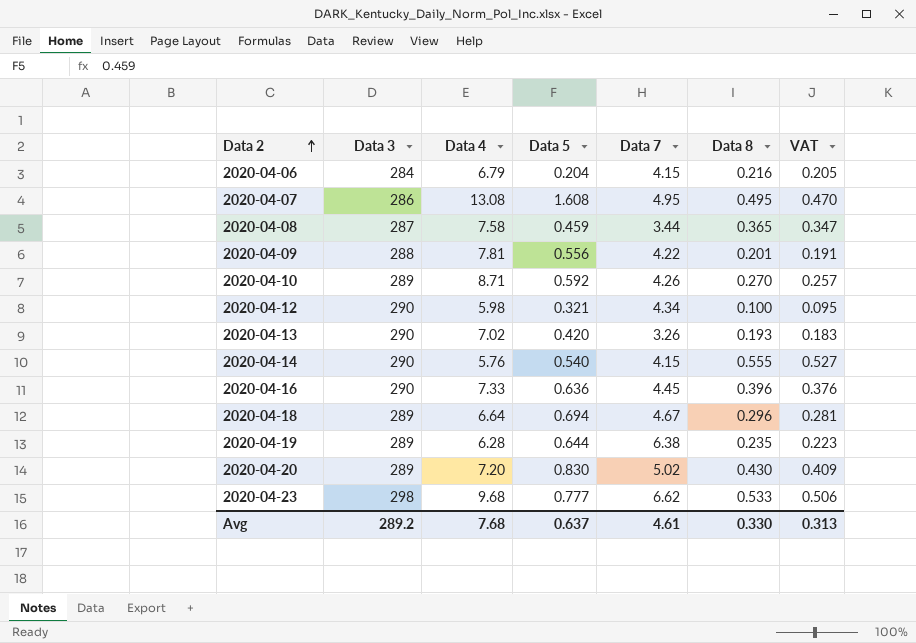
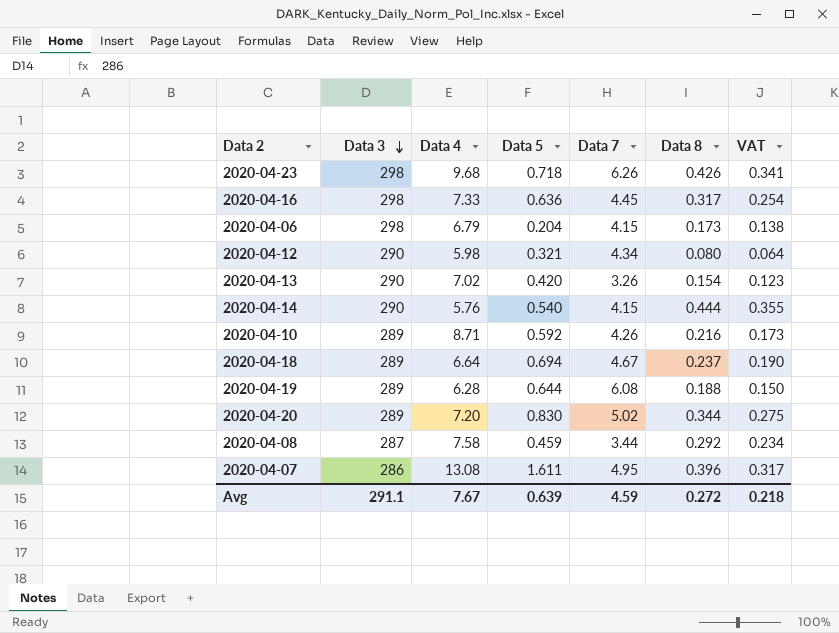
row order: Data 2 ascending -> Data 3 descending
column VAT | formula: [Data 8] * 0.95 -> [Data 8] * 0.8
row 2020-04-09: 288 | 7.81 | 0.556 | 4.22 | 0.201 | 0.191 -> none
2020-04-23 | Data 5: 0.777 -> 0.718
2020-04-23 | Data 7: 6.62 -> 6.26
2020-04-23 | Data 8: 0.533 -> 0.426
2020-04-16 | Data 3: 290 -> 298
2020-04-16 | Data 8: 0.396 -> 0.317
2020-04-06 | Data 3: 284 -> 298
2020-04-06 | Data 8: 0.216 -> 0.173
2020-04-12 | Data 8: 0.100 -> 0.080
2020-04-13 | Data 8: 0.193 -> 0.154
2020-04-14 | Data 8: 0.555 -> 0.444
2020-04-10 | Data 8: 0.270 -> 0.216
2020-04-18 | Data 8: 0.296 -> 0.237
2020-04-19 | Data 7: 6.38 -> 6.08
2020-04-19 | Data 8: 0.235 -> 0.188
2020-04-20 | Data 8: 0.430 -> 0.344
2020-04-08 | Data 8: 0.365 -> 0.292
2020-04-07 | Data 5: 1.608 -> 1.611
2020-04-07 | Data 8: 0.495 -> 0.396
Avg | Data 3: 289.2 -> 291.1
Avg | Data 4: 7.68 -> 7.67
Avg | Data 5: 0.637 -> 0.639
Avg | Data 7: 4.61 -> 4.59
Avg | Data 8: 0.330 -> 0.272
Avg | VAT: 0.313 -> 0.218

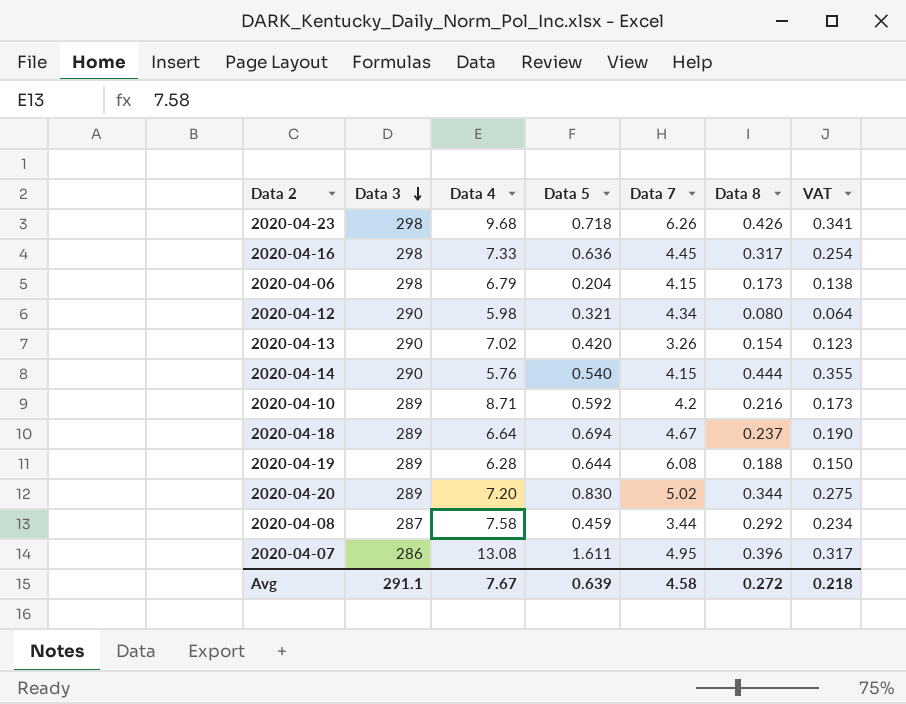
2020-04-10 | Data 7: 4.26 -> 4.2
Avg | Data 7: 4.59 -> 4.58

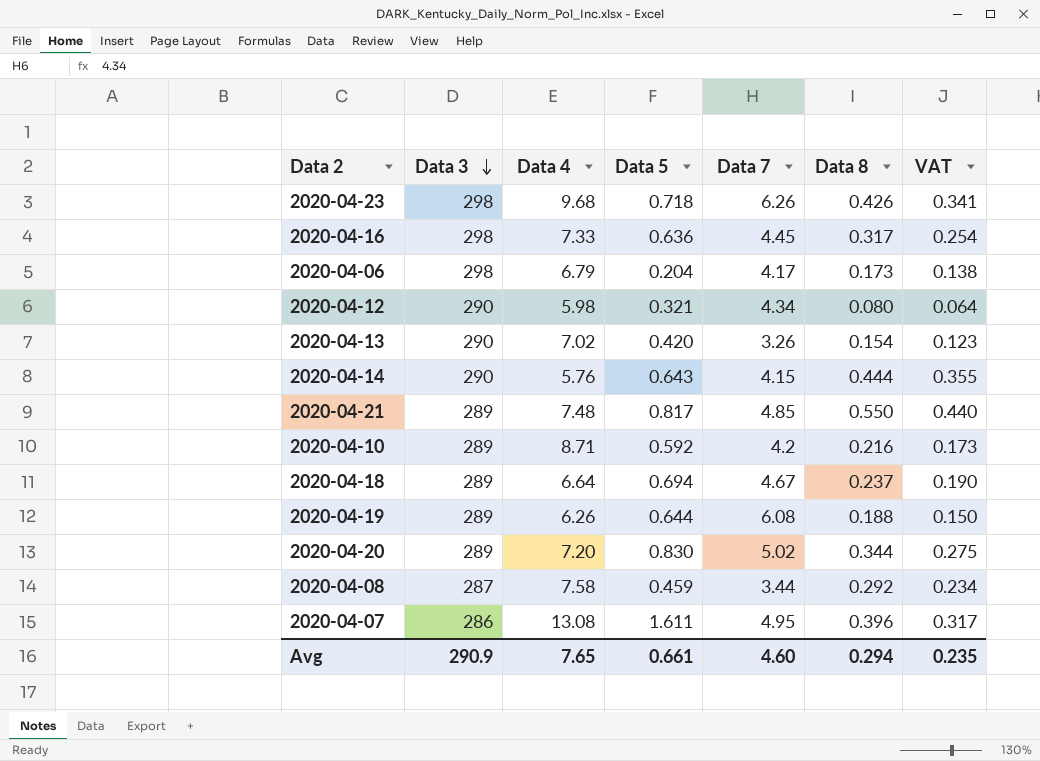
2020-04-06 | Data 7: 4.15 -> 4.17
2020-04-14 | Data 5: 0.540 -> 0.643
row 2020-04-21: none -> 289 | 7.48 | 0.817 | 4.85 | 0.550 | 0.440
2020-04-19 | Data 4: 6.28 -> 6.26
Avg | Data 3: 291.1 -> 290.9
Avg | Data 4: 7.67 -> 7.65
Avg | Data 5: 0.639 -> 0.661
Avg | Data 7: 4.58 -> 4.60
Avg | Data 8: 0.272 -> 0.294
Avg | VAT: 0.218 -> 0.235

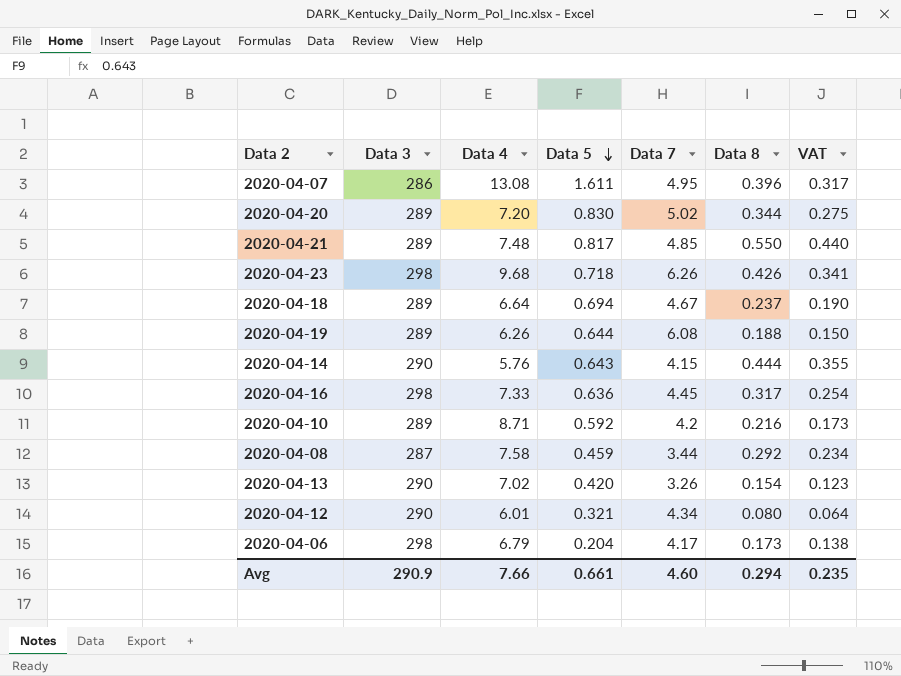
row order: Data 3 descending -> Data 5 descending
2020-04-12 | Data 4: 5.98 -> 6.01
Avg | Data 4: 7.65 -> 7.66

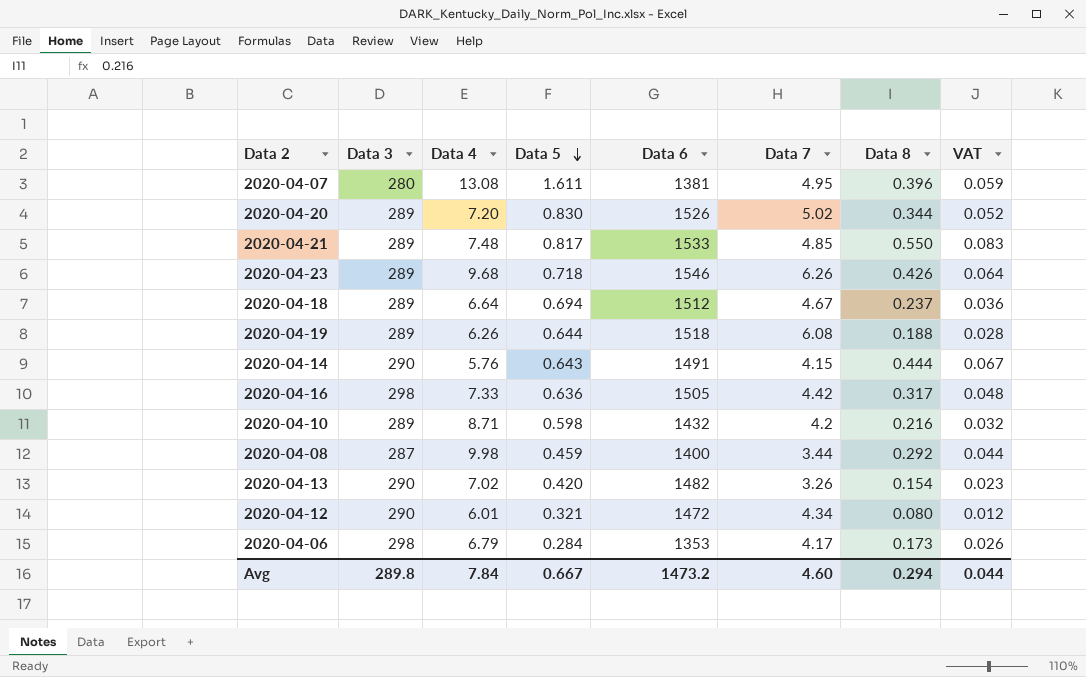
column Data 6 | position: none -> 5
column VAT | formula: [Data 8] * 0.8 -> [Data 8] * 0.15
2020-04-07 | Data 3: 286 -> 280
2020-04-23 | Data 3: 298 -> 289
2020-04-16 | Data 7: 4.45 -> 4.42
2020-04-10 | Data 5: 0.592 -> 0.598
2020-04-08 | Data 4: 7.58 -> 9.98
2020-04-06 | Data 5: 0.204 -> 0.284
Avg | Data 3: 290.9 -> 289.8
Avg | Data 4: 7.66 -> 7.84
Avg | Data 5: 0.661 -> 0.667
Avg | VAT: 0.235 -> 0.044

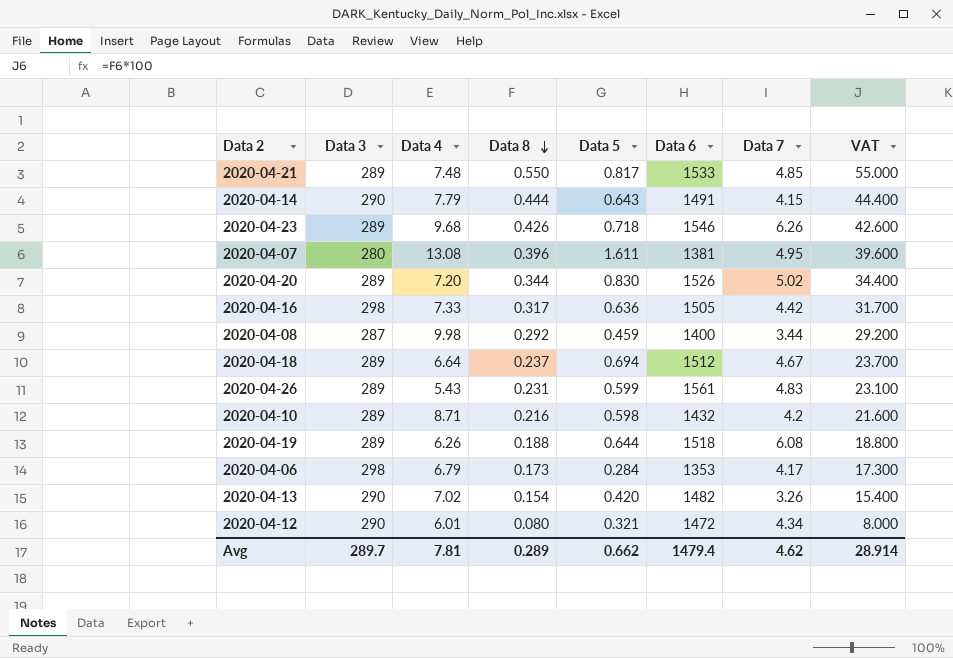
row order: Data 5 descending -> Data 8 descending
column Data 8 | position: 7 -> 4
column VAT | formula: [Data 8] * 0.15 -> [Data 8] * 100
2020-04-14 | Data 4: 5.76 -> 7.79
row 2020-04-26: none -> 289 | 5.43 | 0.231 | 0.599 | 1561 | 4.83 | 23.100
Avg | Data 3: 289.8 -> 289.7
Avg | Data 4: 7.84 -> 7.81
Avg | Data 8: 0.294 -> 0.289
Avg | Data 5: 0.667 -> 0.662
Avg | Data 6: 1473.2 -> 1479.4
Avg | Data 7: 4.60 -> 4.62
Avg | VAT: 0.044 -> 28.914

